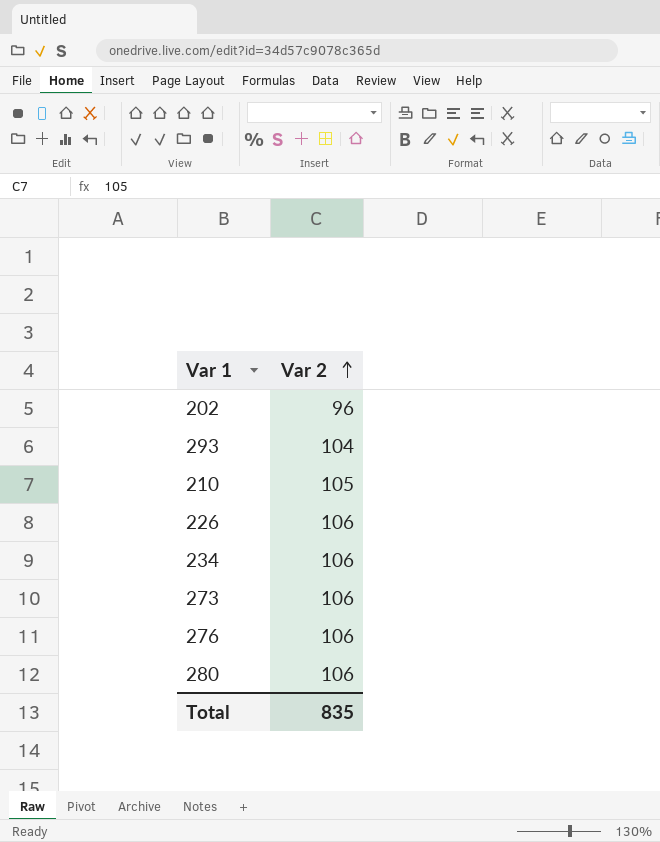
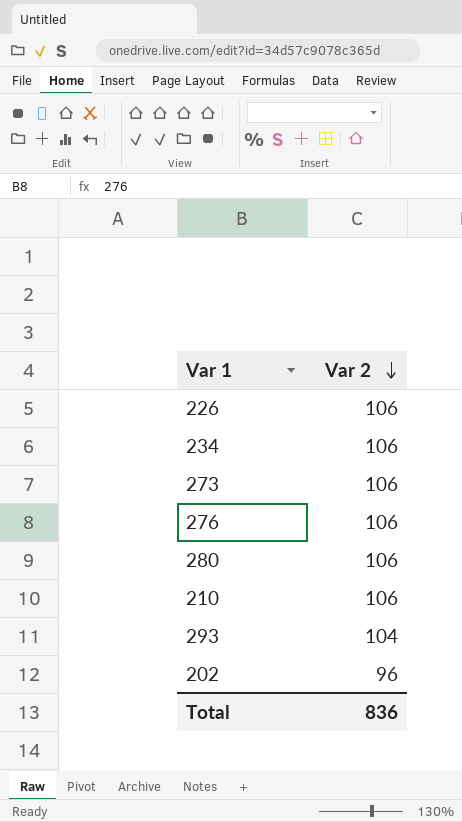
row order: Var 2 ascending -> Var 2 descending
210 | Var 2: 105 -> 106
Total | Var 2: 835 -> 836

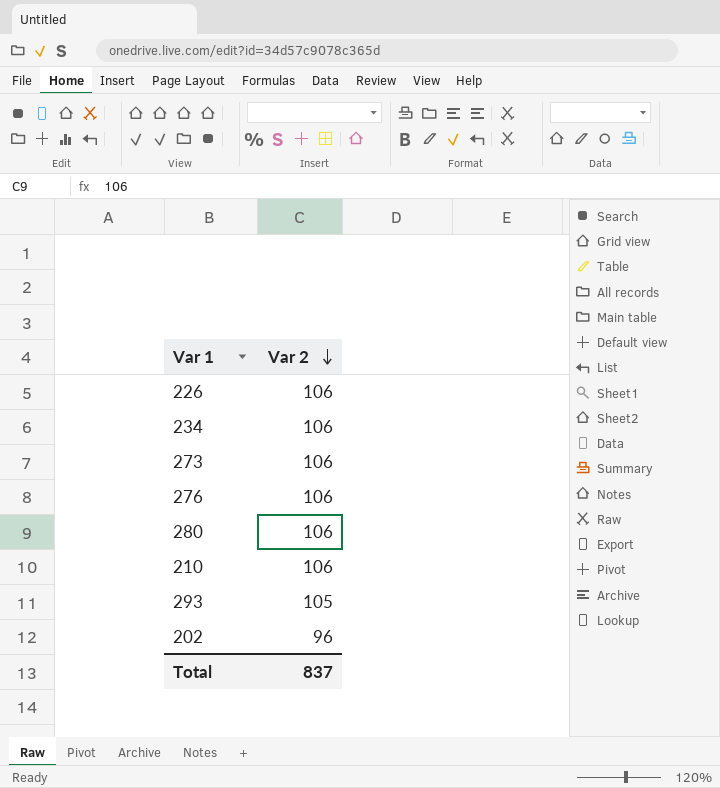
293 | Var 2: 104 -> 105
Total | Var 2: 836 -> 837

